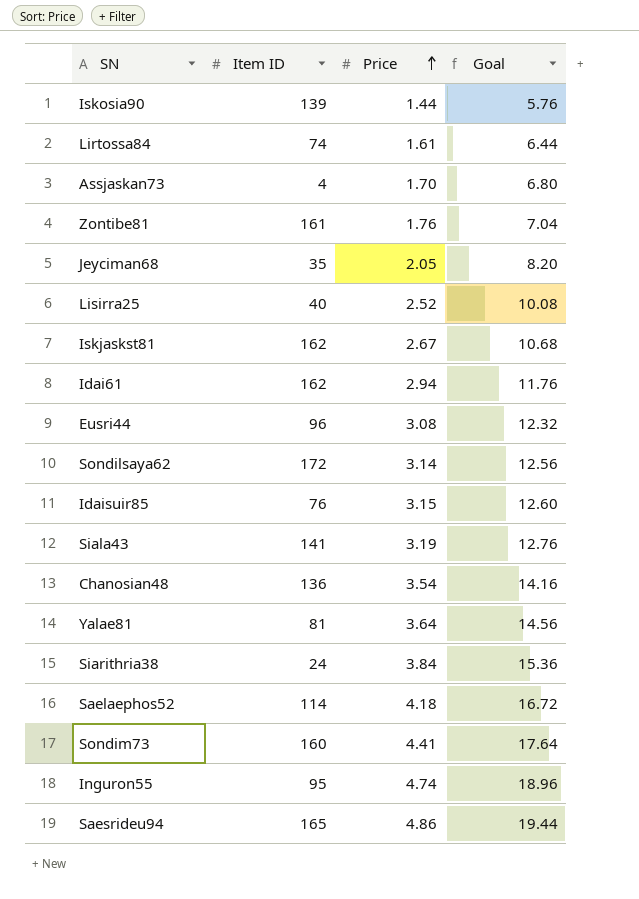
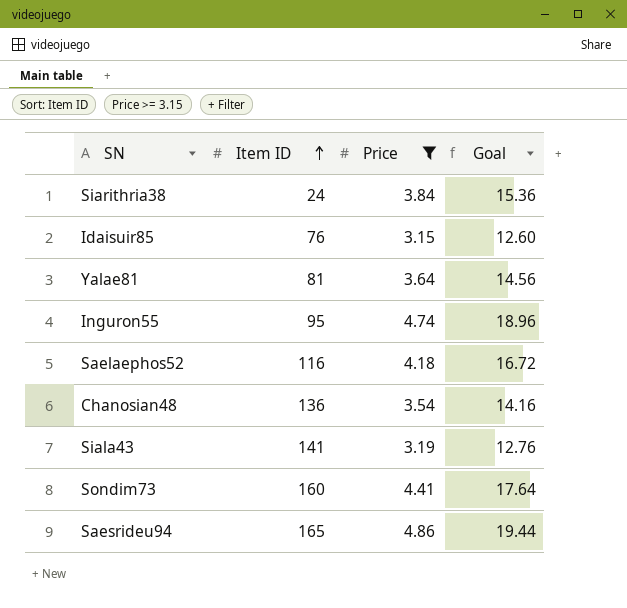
filter: none -> Price >= 3.15
row order: Price ascending -> Item ID ascending
Saelaephos52 | Item ID: 114 -> 116

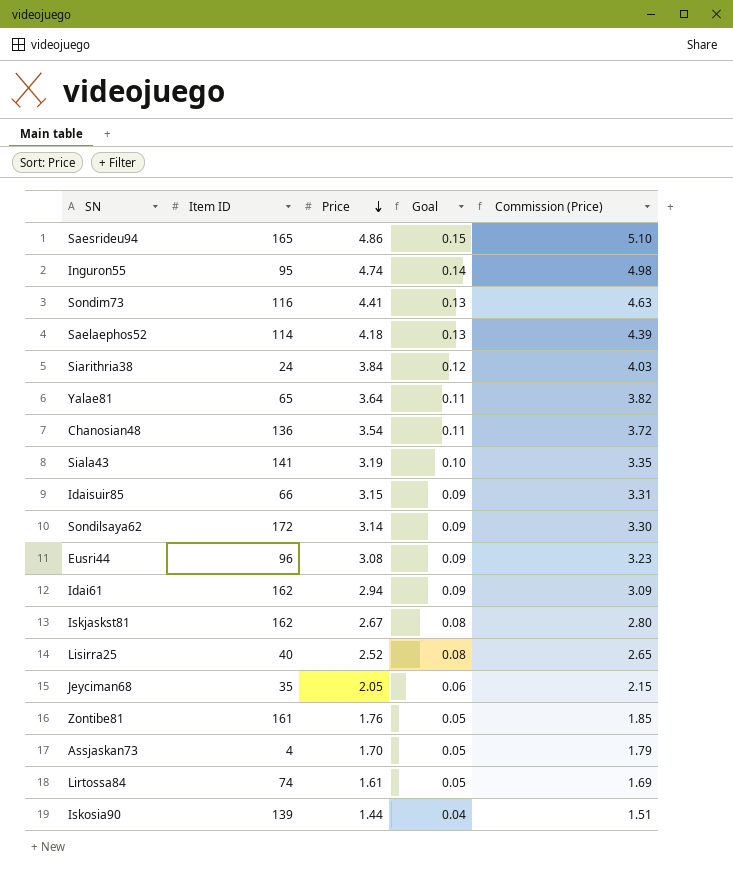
filter: Price >= 3.15 -> none
row order: Item ID ascending -> Price descending
column Goal | formula: [Price] * 4 -> [Price] * 0.03
column Commission (Price) | formula: none -> [Price] * 1.05
Sondim73 | Item ID: 160 -> 116
Saelaephos52 | Item ID: 116 -> 114
Yalae81 | Item ID: 81 -> 65
Idaisuir85 | Item ID: 76 -> 66

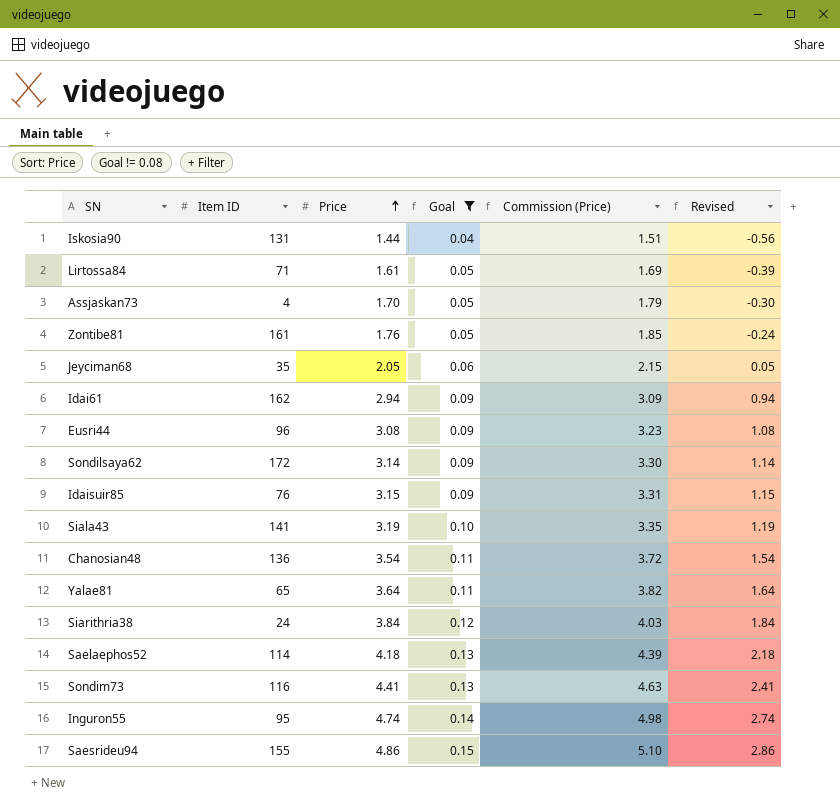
filter: none -> Goal != 0.08
row order: Price descending -> Price ascending
column Revised | formula: none -> [Price] - 2
Iskosia90 | Item ID: 139 -> 131
Lirtossa84 | Item ID: 74 -> 71
Idaisuir85 | Item ID: 66 -> 76
Saesrideu94 | Item ID: 165 -> 155

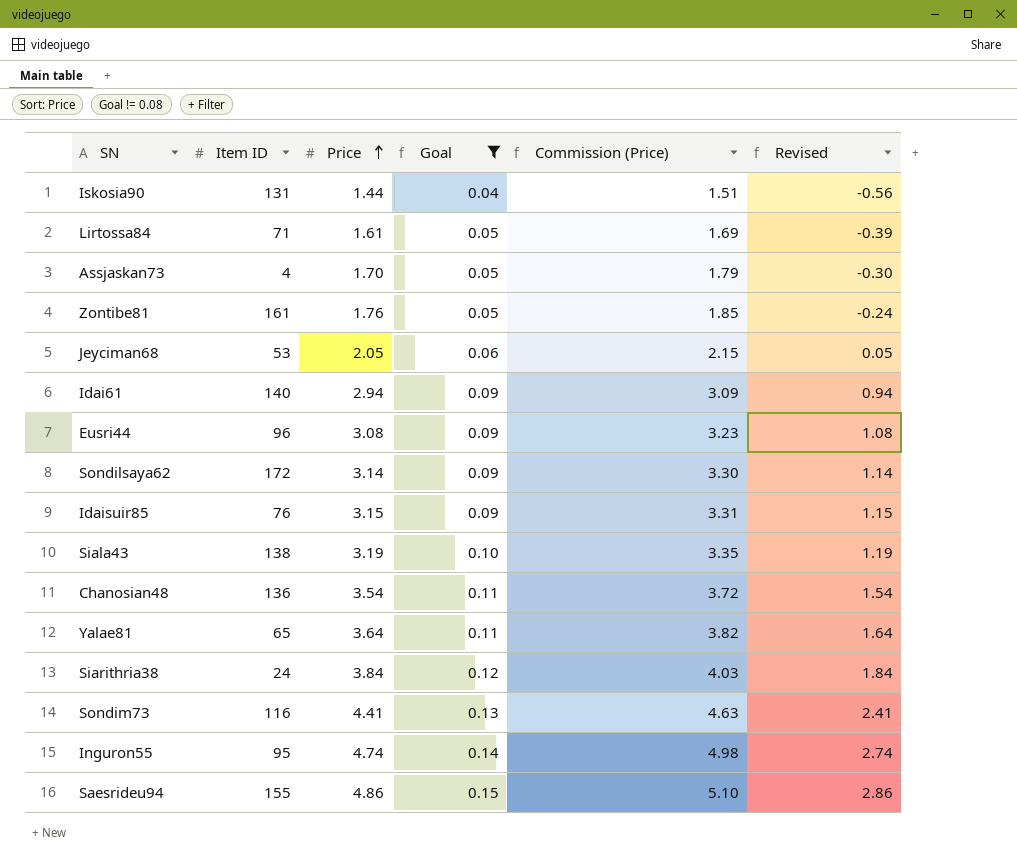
row Saelaephos52: 114 | 4.18 | 0.13 | 4.39 | 2.18 -> none
Jeyciman68 | Item ID: 35 -> 53
Idai61 | Item ID: 162 -> 140
Siala43 | Item ID: 141 -> 138

